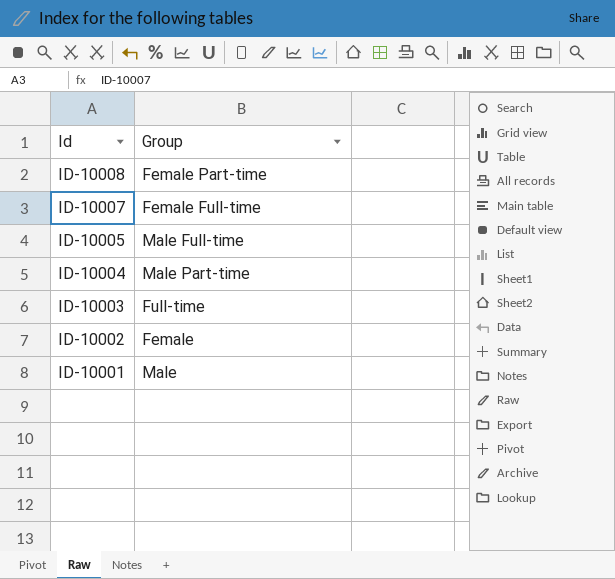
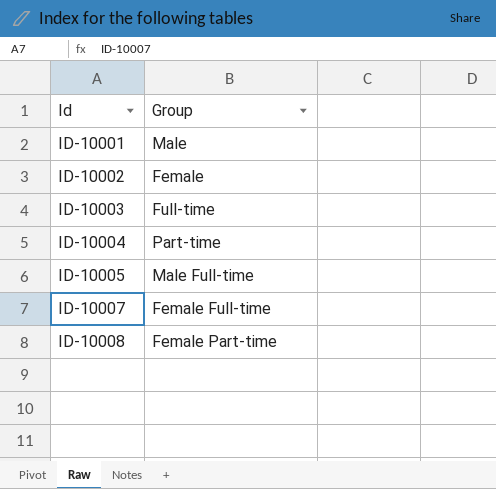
row order: Id descending -> Id ascending
ID-10004 | Group: Male Part-time -> Part-time

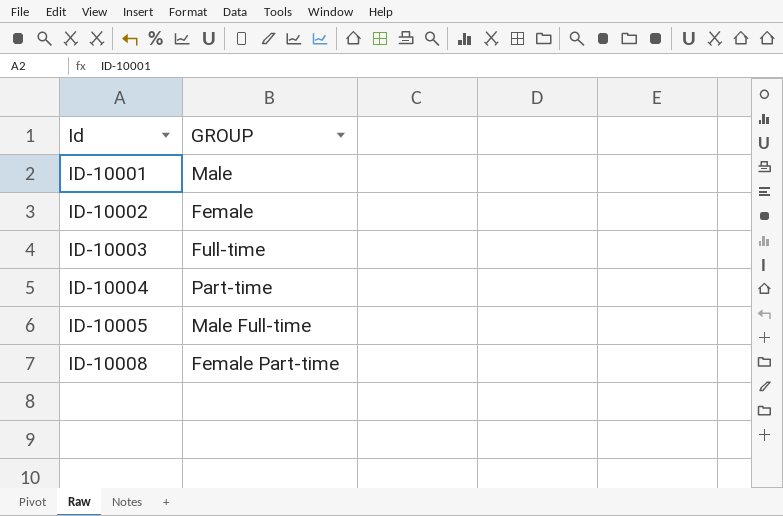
column name: Group -> GROUP
row ID-10007: Female Full-time -> none

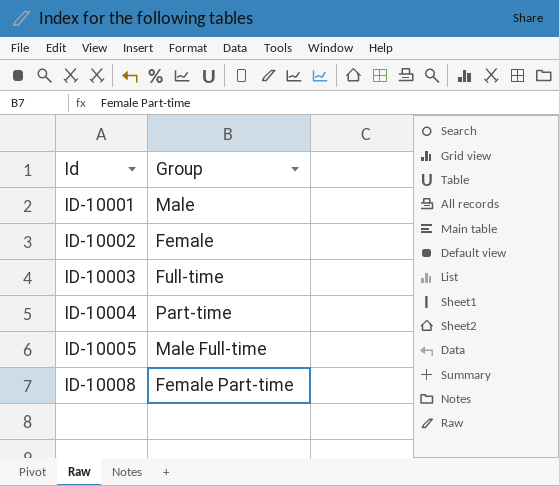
column name: GROUP -> Group

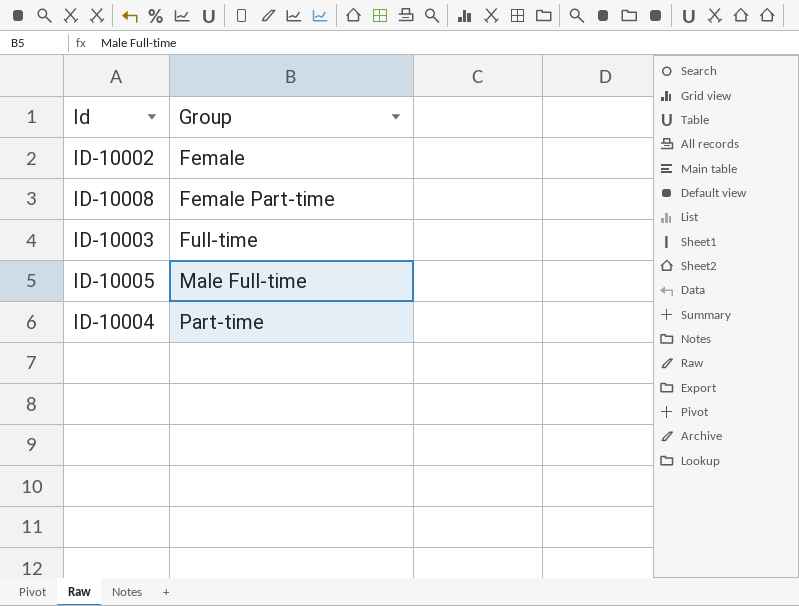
row order: Id ascending -> Group ascending
row ID-10001: Male -> none

